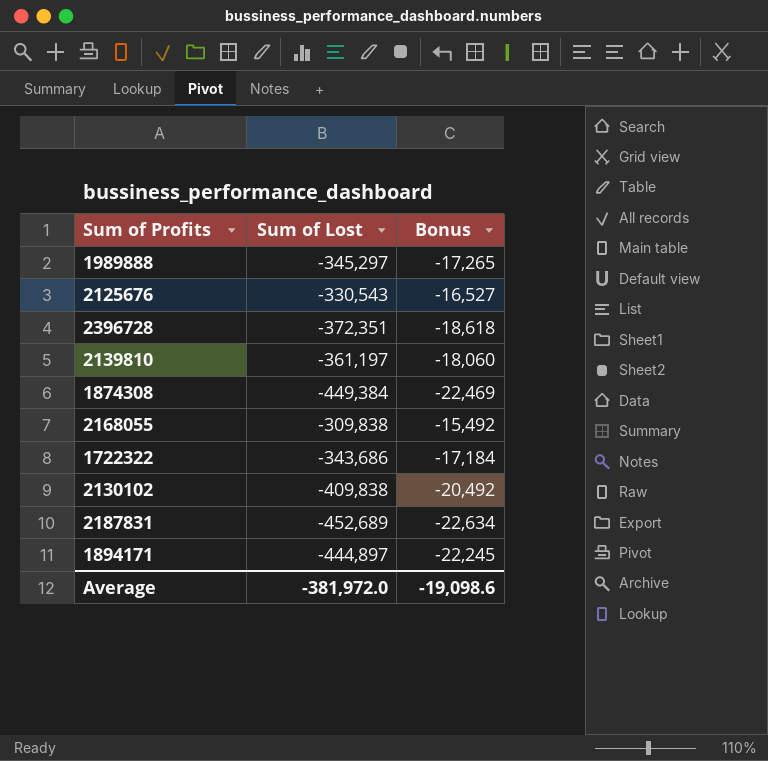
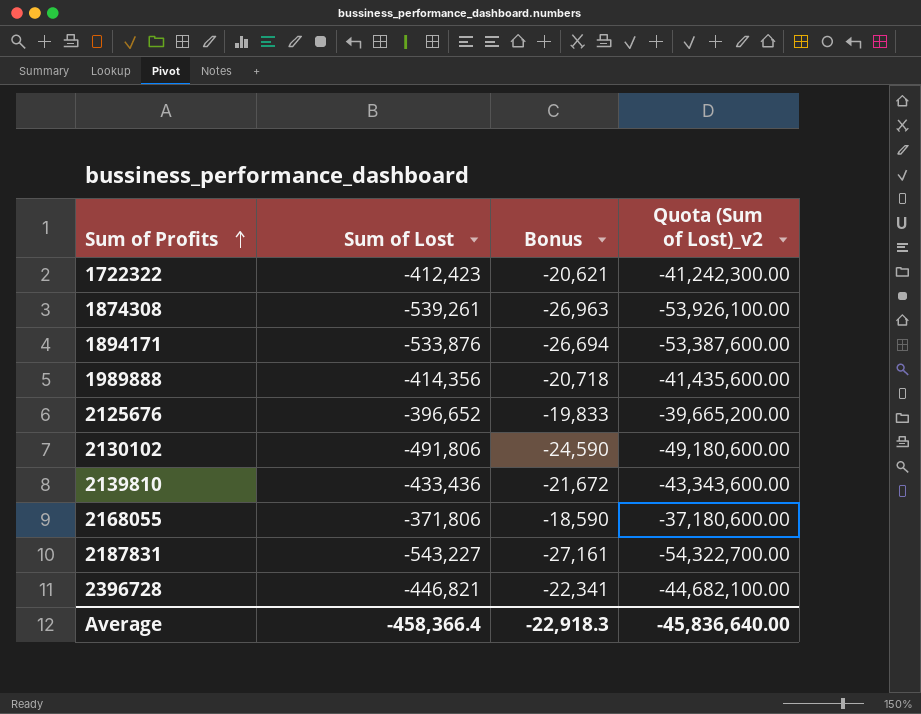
row order: none -> Sum of Profits ascending
column Quota (Sum of Lost)_v2 | formula: none -> [Sum of Lost] * 100
1722322 | Sum of Lost: -343,686 -> -412,423
1722322 | Bonus: -17,184 -> -20,621
1874308 | Sum of Lost: -449,384 -> -539,261
1874308 | Bonus: -22,469 -> -26,963
1894171 | Sum of Lost: -444,897 -> -533,876
1894171 | Bonus: -22,245 -> -26,694
1989888 | Sum of Lost: -345,297 -> -414,356
1989888 | Bonus: -17,265 -> -20,718
2125676 | Sum of Lost: -330,543 -> -396,652
2125676 | Bonus: -16,527 -> -19,833
2130102 | Sum of Lost: -409,838 -> -491,806
2130102 | Bonus: -20,492 -> -24,590
2139810 | Sum of Lost: -361,197 -> -433,436
2139810 | Bonus: -18,060 -> -21,672
2168055 | Sum of Lost: -309,838 -> -371,806
2168055 | Bonus: -15,492 -> -18,590
2187831 | Sum of Lost: -452,689 -> -543,227
2187831 | Bonus: -22,634 -> -27,161
2396728 | Sum of Lost: -372,351 -> -446,821
2396728 | Bonus: -18,618 -> -22,341
Average | Sum of Lost: -381,972.0 -> -458,366.4
Average | Bonus: -19,098.6 -> -22,918.3

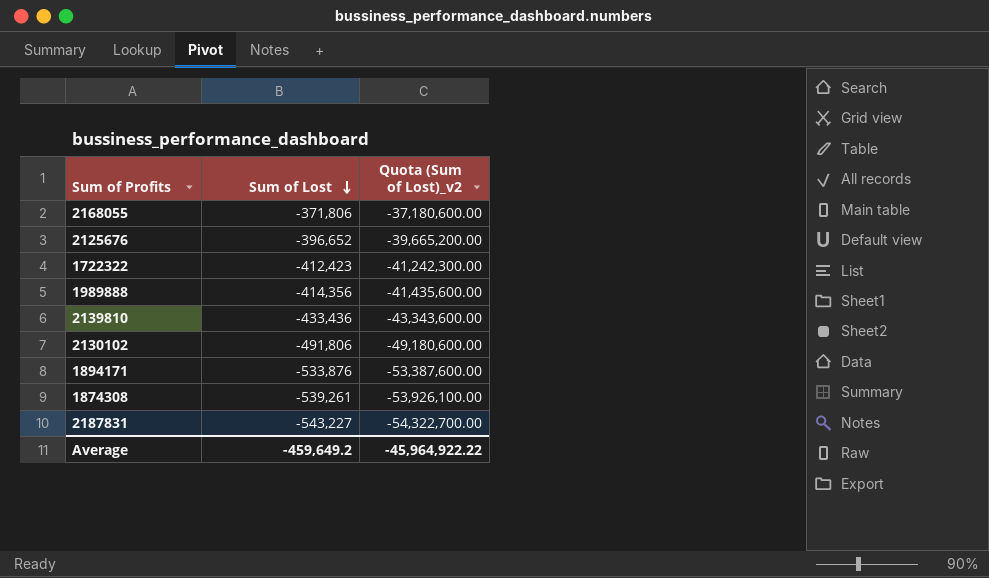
row order: Sum of Profits ascending -> Sum of Lost descending
column Bonus | formula: [Sum of Lost] * 0.05 -> none
row 2396728: -446,821 | -22,341 | -44,682,100.00 -> none
Average | Sum of Lost: -458,366.4 -> -459,649.2
Average | Quota (Sum of Lost)_v2: -45,836,640.00 -> -45,964,922.22

